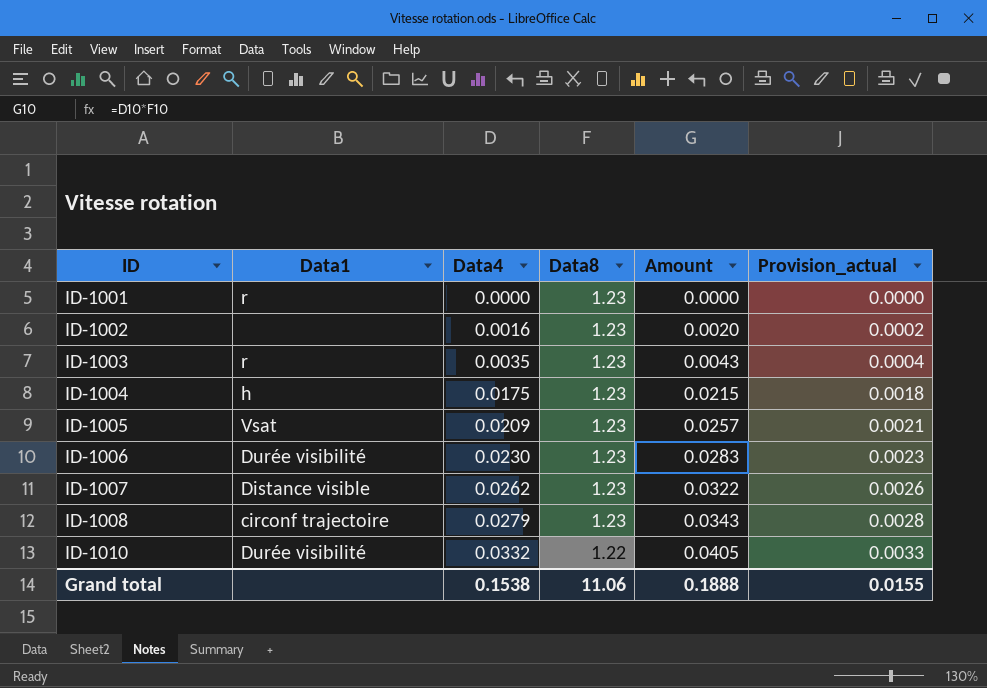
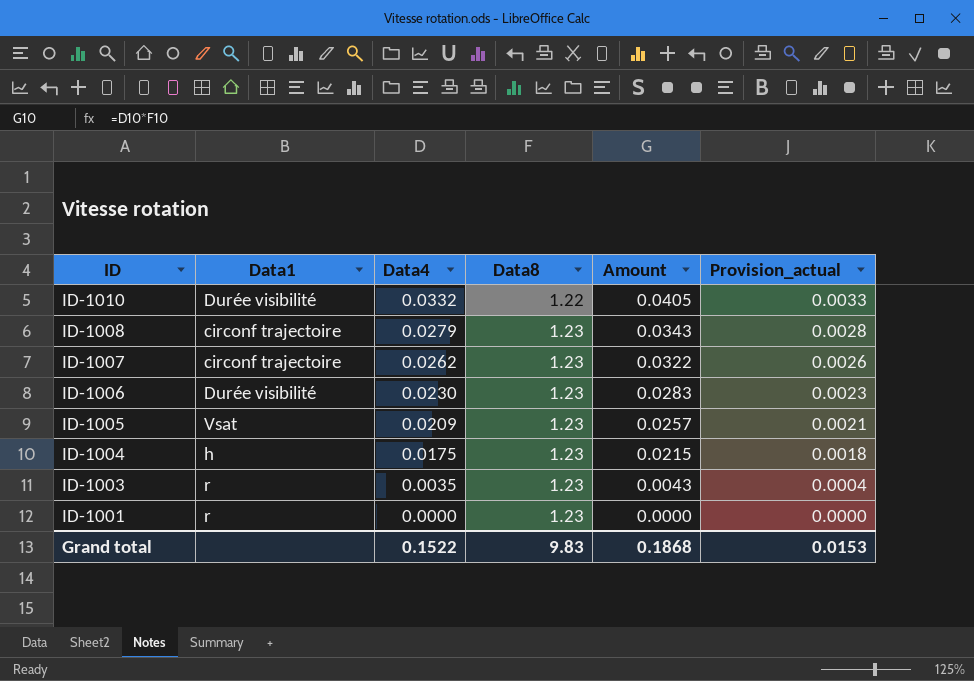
row order: ID ascending -> ID descending
row ID-1002: none | 0.0016 | 1.23 | 0.0020 | 0.0002 -> none
ID-1007 | Data1: Distance visible -> circonf trajectoire
Grand total | Data4: 0.1538 -> 0.1522
Grand total | Data8: 11.06 -> 9.83
Grand total | Amount: 0.1888 -> 0.1868
Grand total | Provision_actual: 0.0155 -> 0.0153

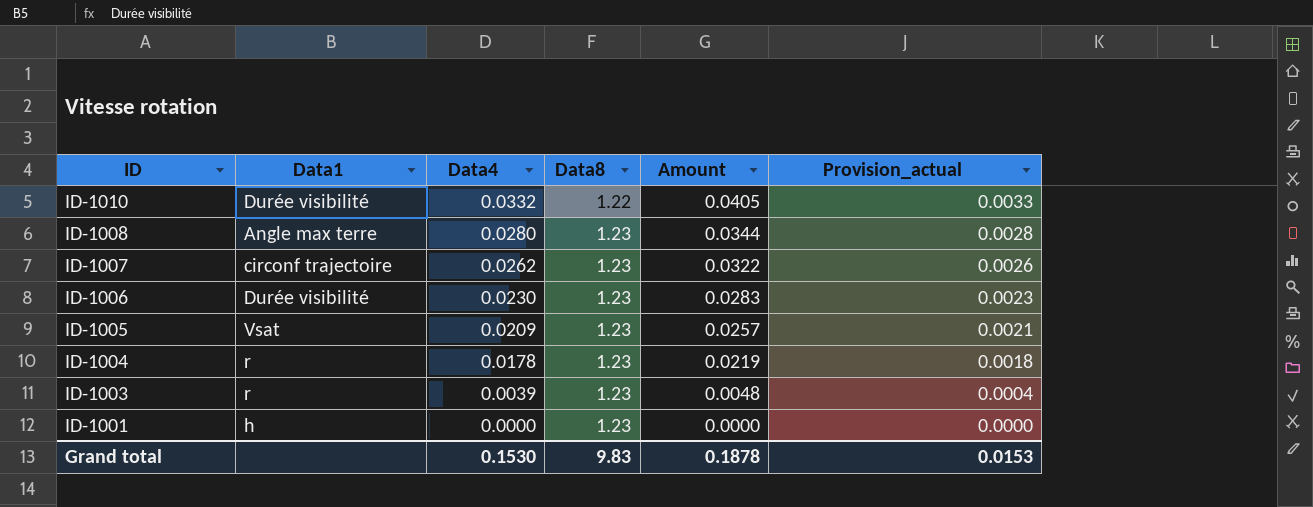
ID-1008 | Data1: circonf trajectoire -> Angle max terre
ID-1008 | Data4: 0.0279 -> 0.0280
ID-1008 | Amount: 0.0343 -> 0.0344
ID-1004 | Data1: h -> r
ID-1004 | Data4: 0.0175 -> 0.0178
ID-1004 | Amount: 0.0215 -> 0.0219
ID-1003 | Data4: 0.0035 -> 0.0039
ID-1003 | Amount: 0.0043 -> 0.0048
ID-1001 | Data1: r -> h
Grand total | Data4: 0.1522 -> 0.1530
Grand total | Amount: 0.1868 -> 0.1878

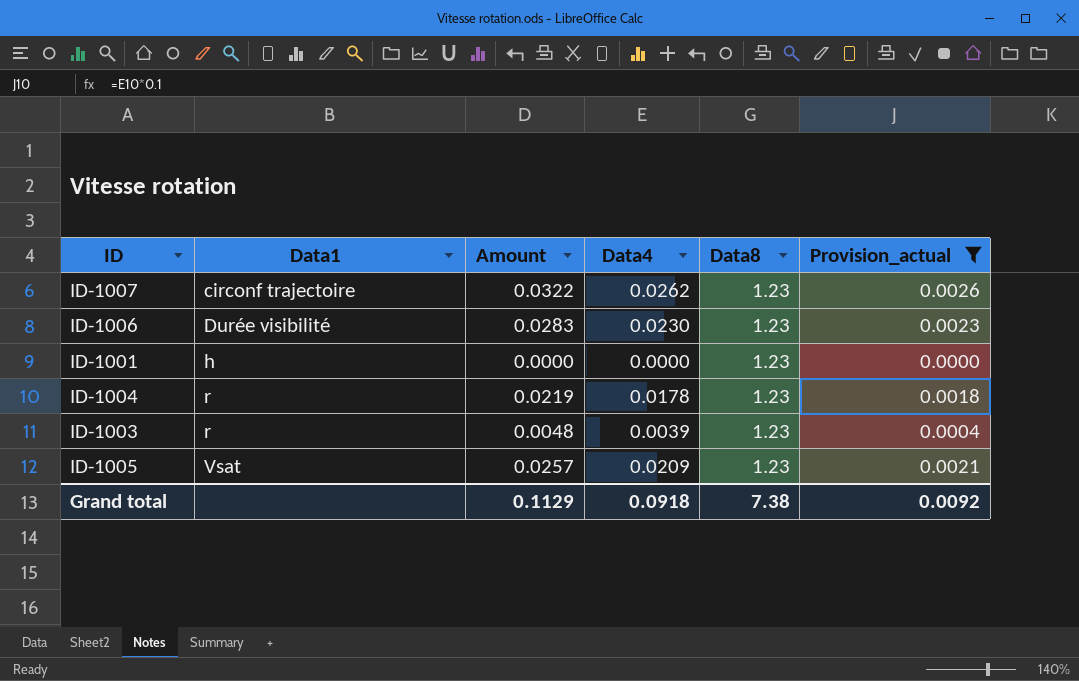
filter: none -> Provision_actual <= 0.0026
row order: ID descending -> Data1 ascending
column Amount | position: 5 -> 3
Grand total | Amount: 0.1878 -> 0.1129
Grand total | Data4: 0.1530 -> 0.0918
Grand total | Data8: 9.83 -> 7.38
Grand total | Provision_actual: 0.0153 -> 0.0092

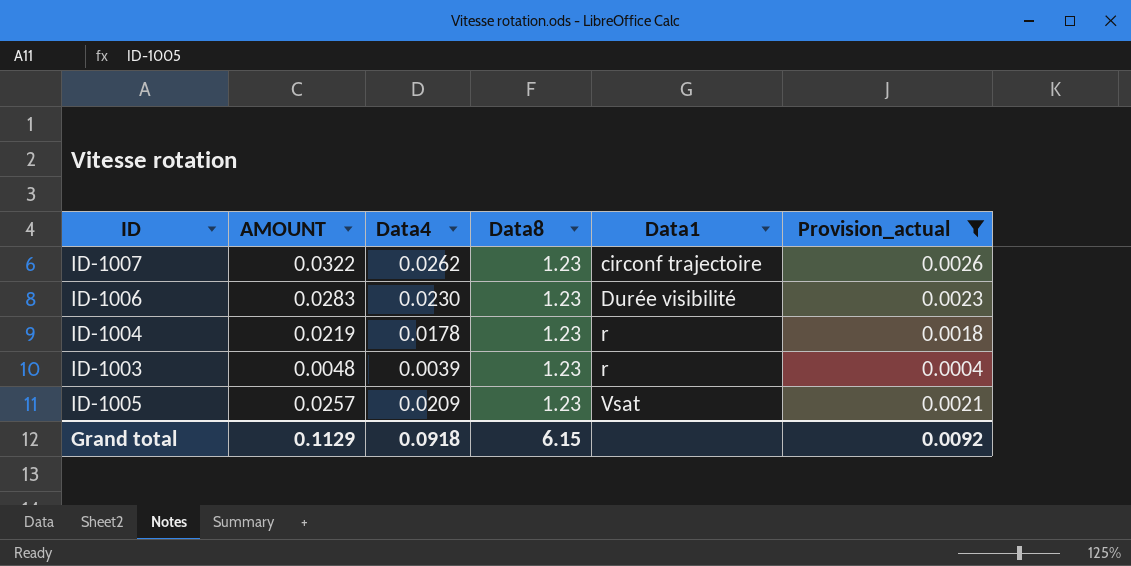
column name: Amount -> AMOUNT
column Data1 | position: 2 -> 5
row ID-1001: h | 0.0000 | 0.0000 | 1.23 | 0.0000 -> none
Grand total | Data8: 7.38 -> 6.15

